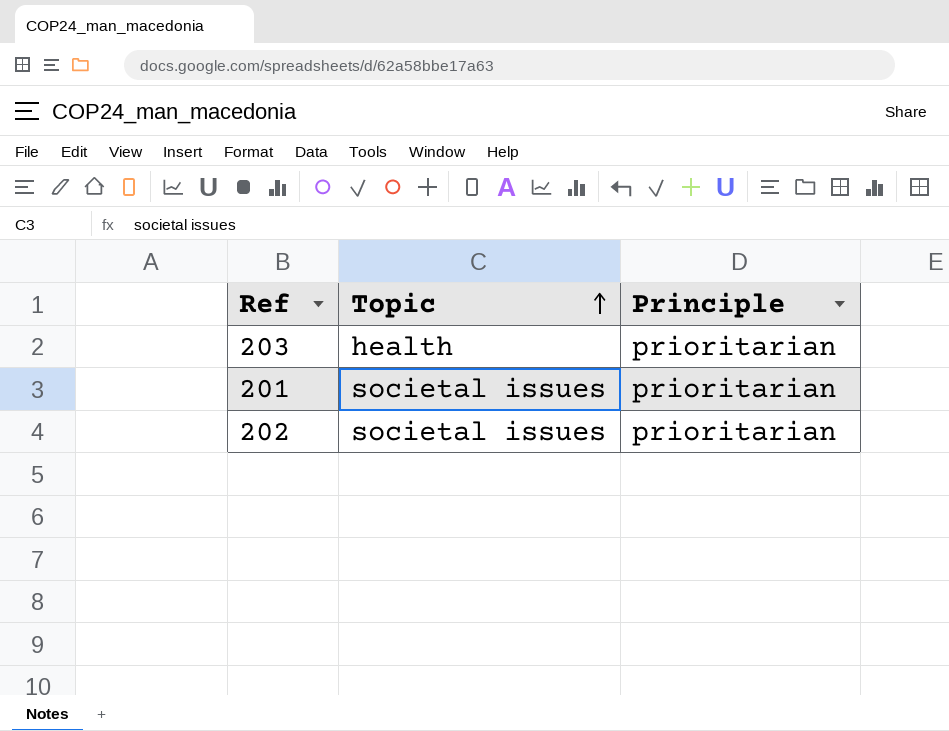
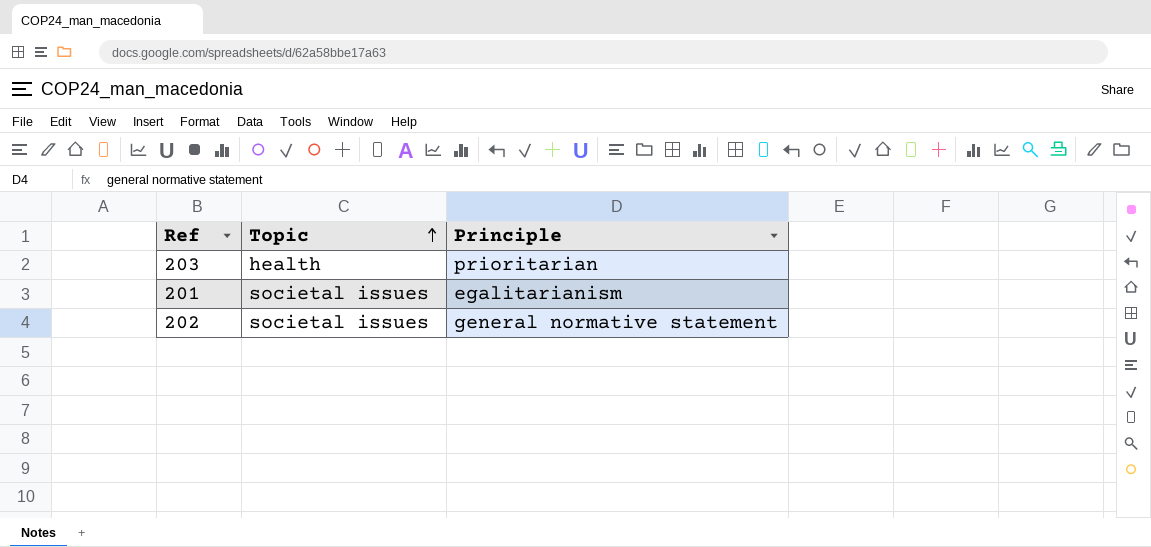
201 | Principle: prioritarian -> egalitarianism
202 | Principle: prioritarian -> general normative statement

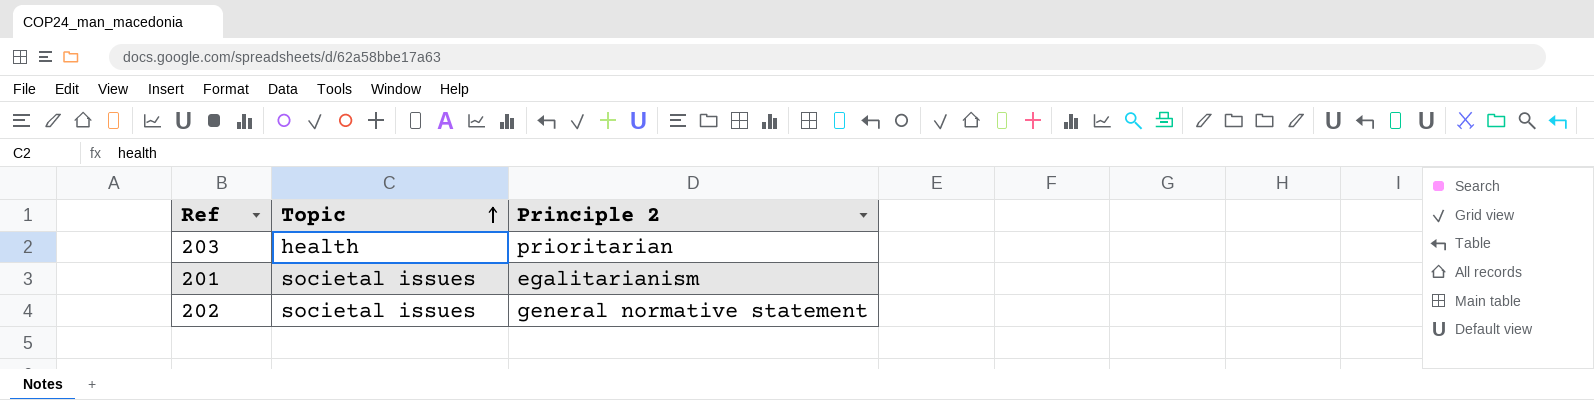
column name: Principle -> Principle 2

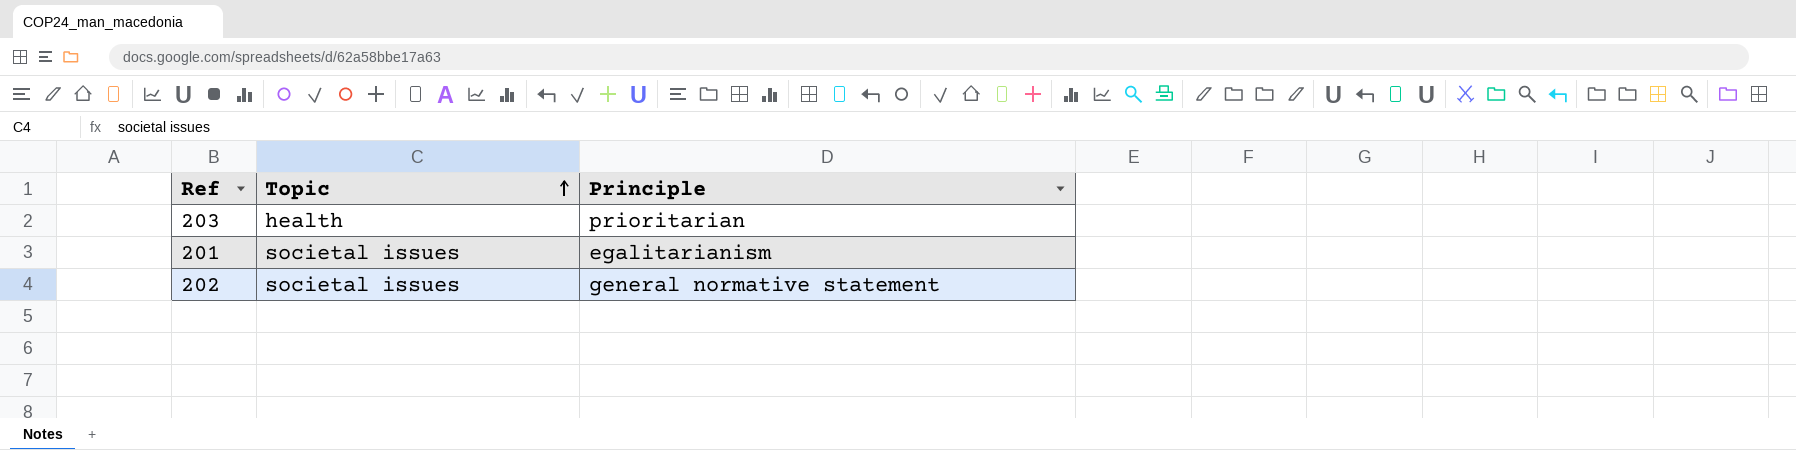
column name: Principle 2 -> Principle

